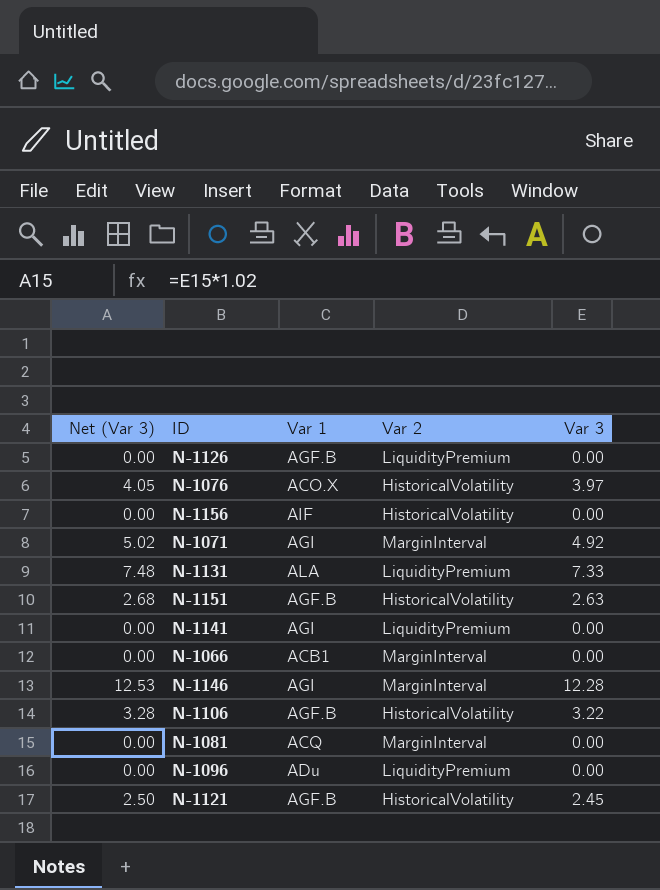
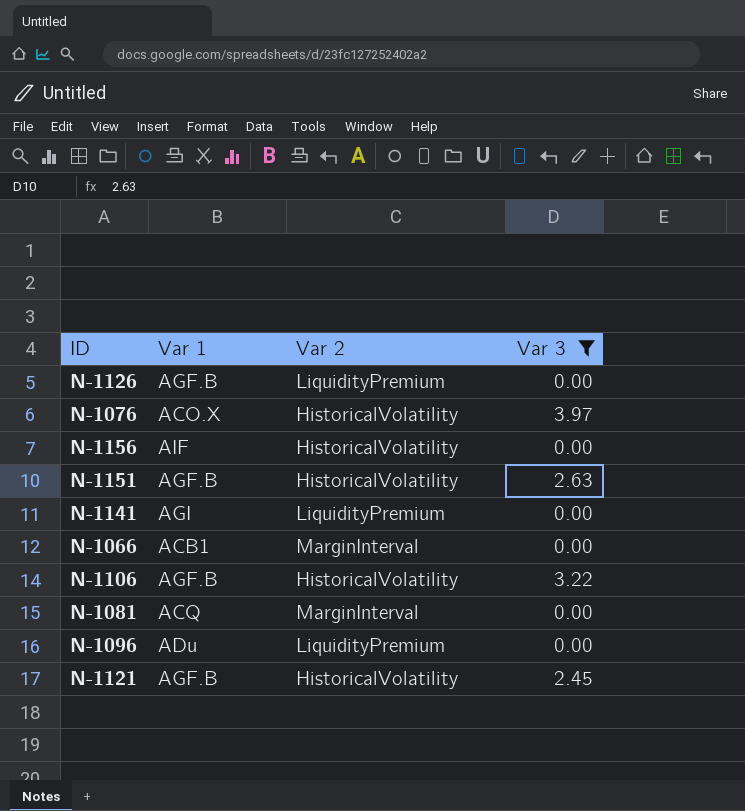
filter: none -> Var 3 <= 3.97
column Net (Var 3) | formula: [Var 3] * 1.02 -> none

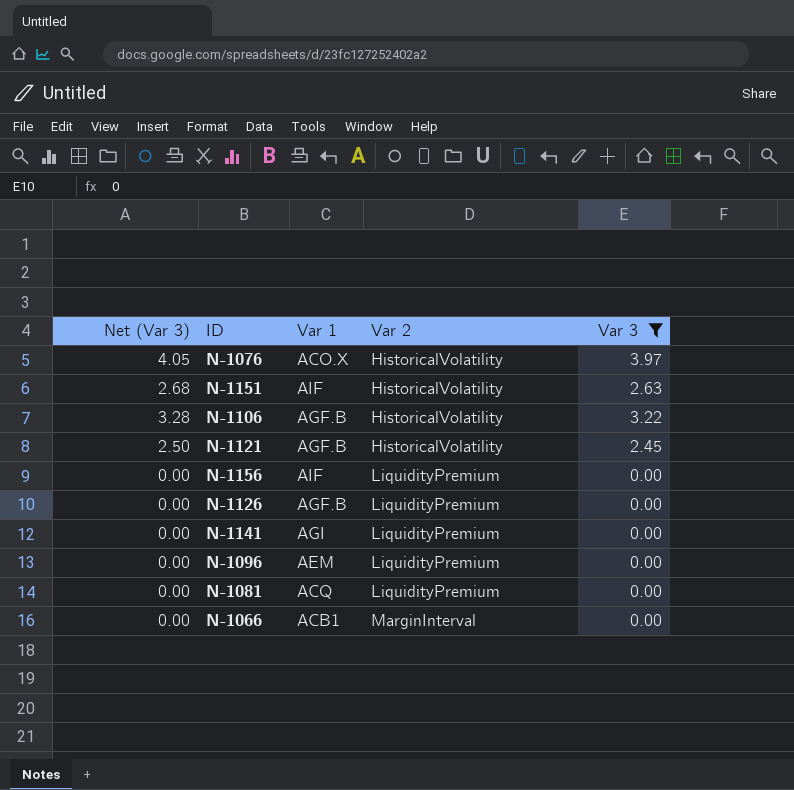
row order: none -> Var 2 ascending
column Net (Var 3) | formula: none -> [Var 3] * 1.02
N-1151 | Var 1: AGF.B -> AIF
N-1156 | Var 2: HistoricalVolatility -> LiquidityPremium
N-1096 | Var 1: ADu -> AEM
N-1081 | Var 2: MarginInterval -> LiquidityPremium

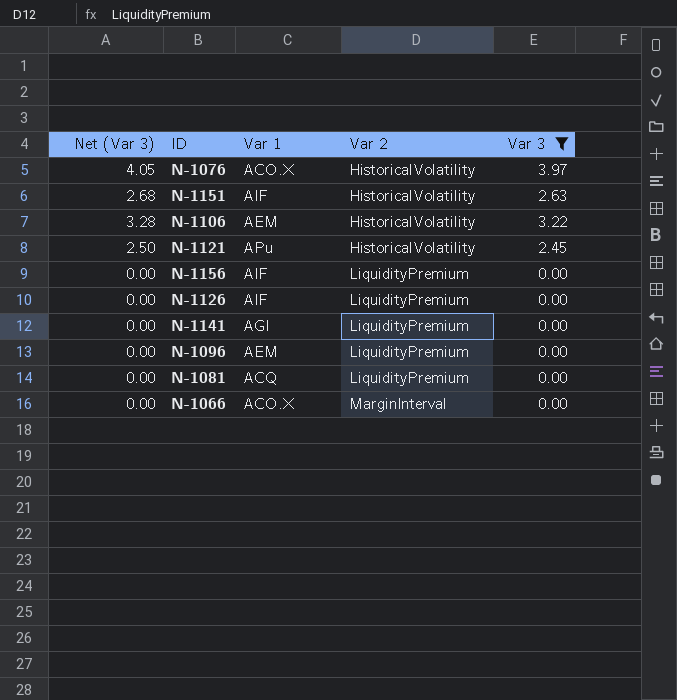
N-1106 | Var 1: AGF.B -> AEM
N-1121 | Var 1: AGF.B -> APu
N-1126 | Var 1: AGF.B -> AIF
N-1066 | Var 1: ACB1 -> ACO.X

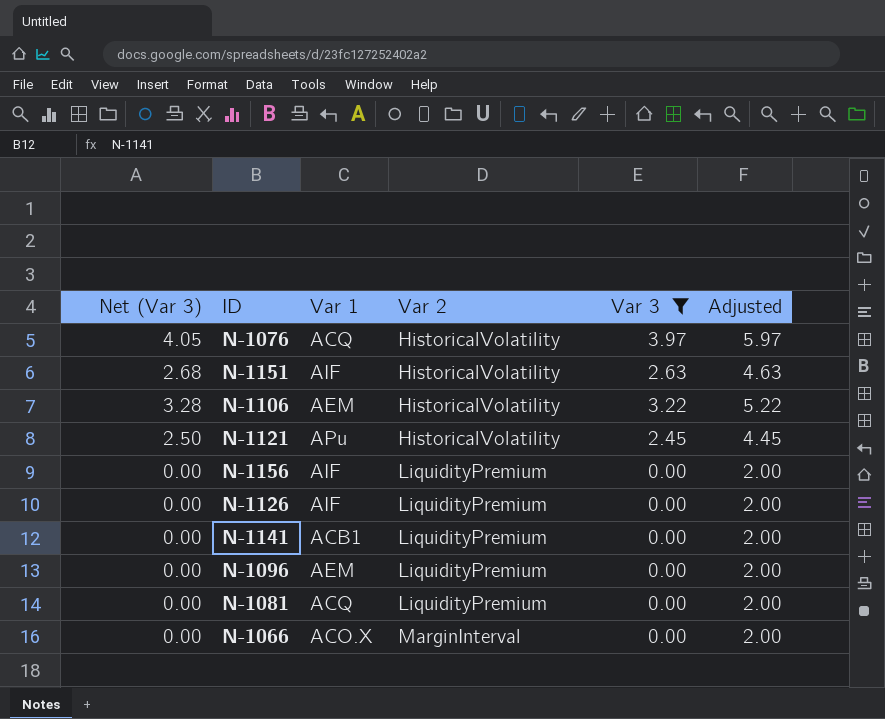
column Adjusted | formula: none -> [Var 3] + 2
N-1076 | Var 1: ACO.X -> ACQ
N-1141 | Var 1: AGI -> ACB1

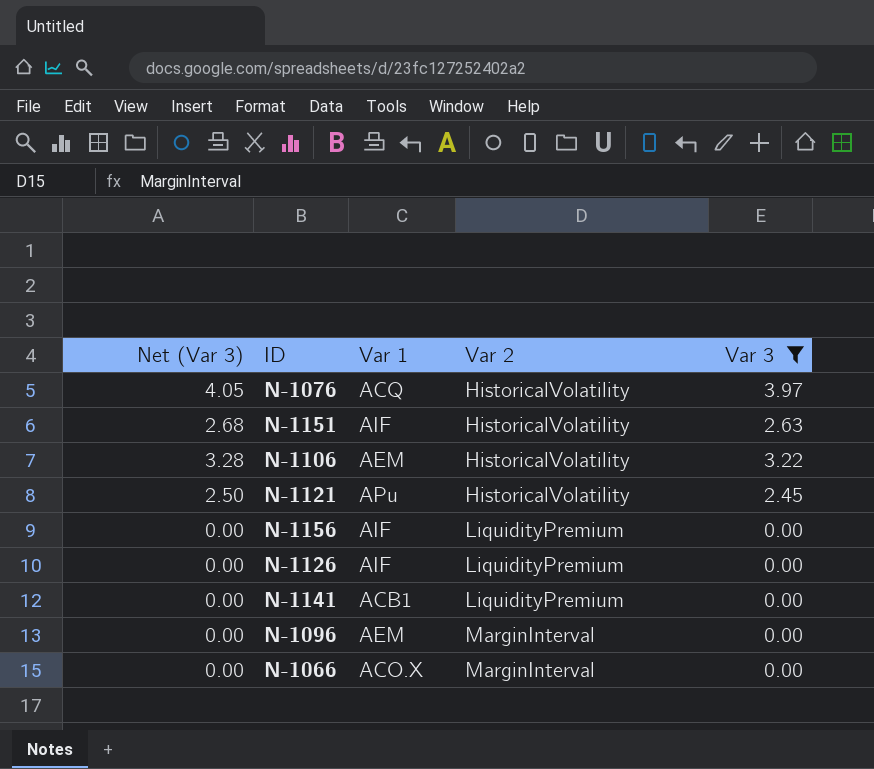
column Adjusted | formula: [Var 3] + 2 -> none
row N-1081: 0.00 | ACQ | LiquidityPremium | 0.00 | 2.00 -> none
N-1096 | Var 2: LiquidityPremium -> MarginInterval

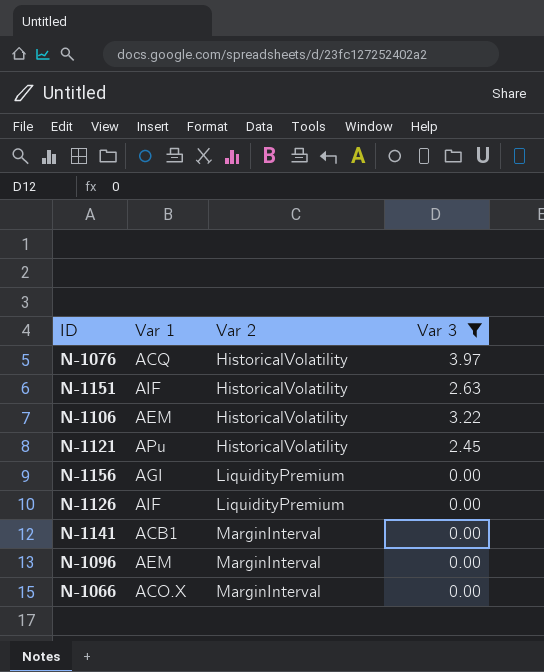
column Net (Var 3) | formula: [Var 3] * 1.02 -> none
N-1156 | Var 1: AIF -> AGI
N-1141 | Var 2: LiquidityPremium -> MarginInterval

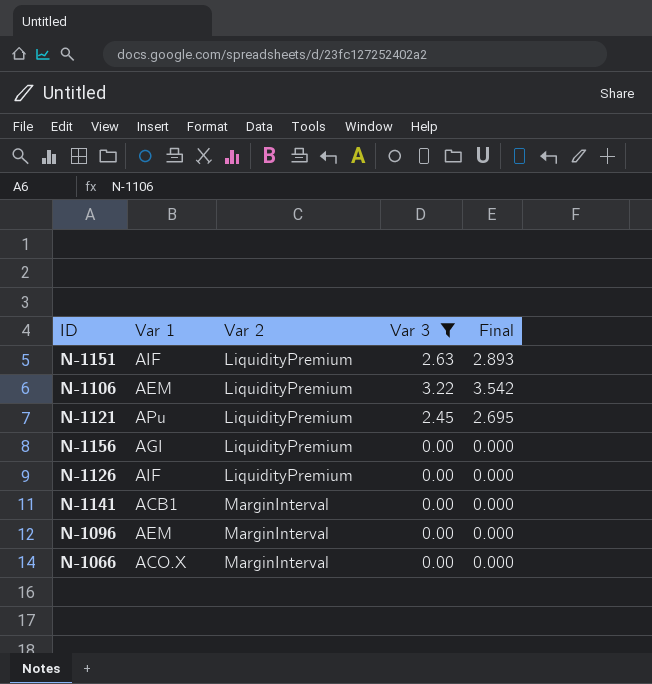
column Final | formula: none -> [Var 3] * 1.1
row N-1076: ACQ | HistoricalVolatility | 3.97 -> none
N-1151 | Var 2: HistoricalVolatility -> LiquidityPremium
N-1106 | Var 2: HistoricalVolatility -> LiquidityPremium
N-1121 | Var 2: HistoricalVolatility -> LiquidityPremium

